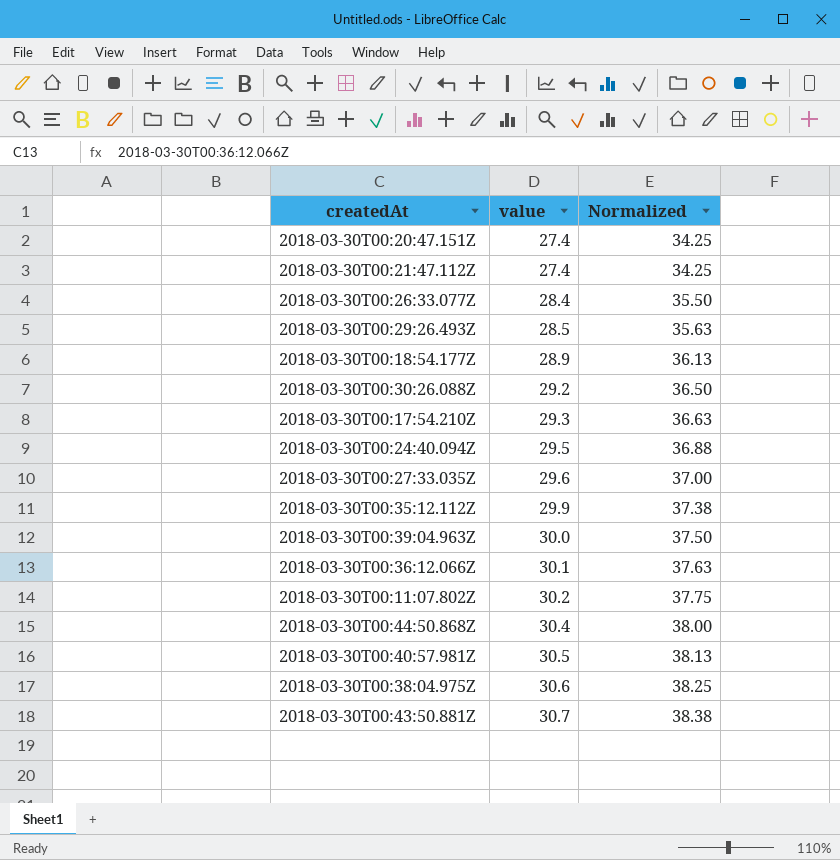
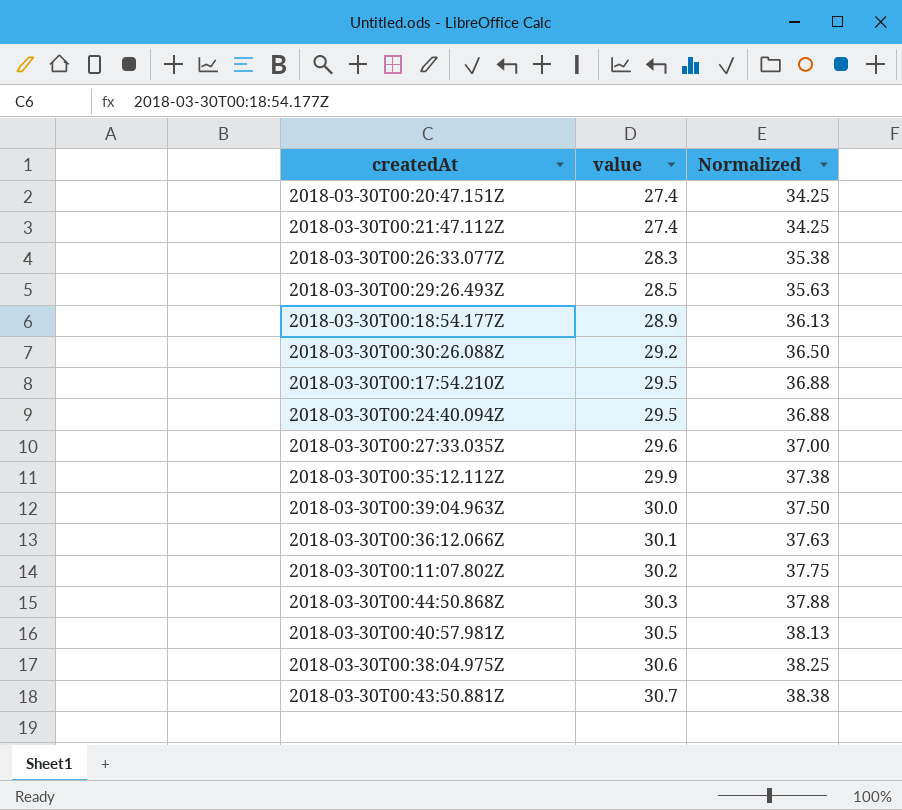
2018-03-30T00:26:33.077Z | value: 28.4 -> 28.3
2018-03-30T00:26:33.077Z | Normalized: 35.50 -> 35.38
2018-03-30T00:17:54.210Z | value: 29.3 -> 29.5
2018-03-30T00:17:54.210Z | Normalized: 36.63 -> 36.88
2018-03-30T00:44:50.868Z | value: 30.4 -> 30.3
2018-03-30T00:44:50.868Z | Normalized: 38.00 -> 37.88

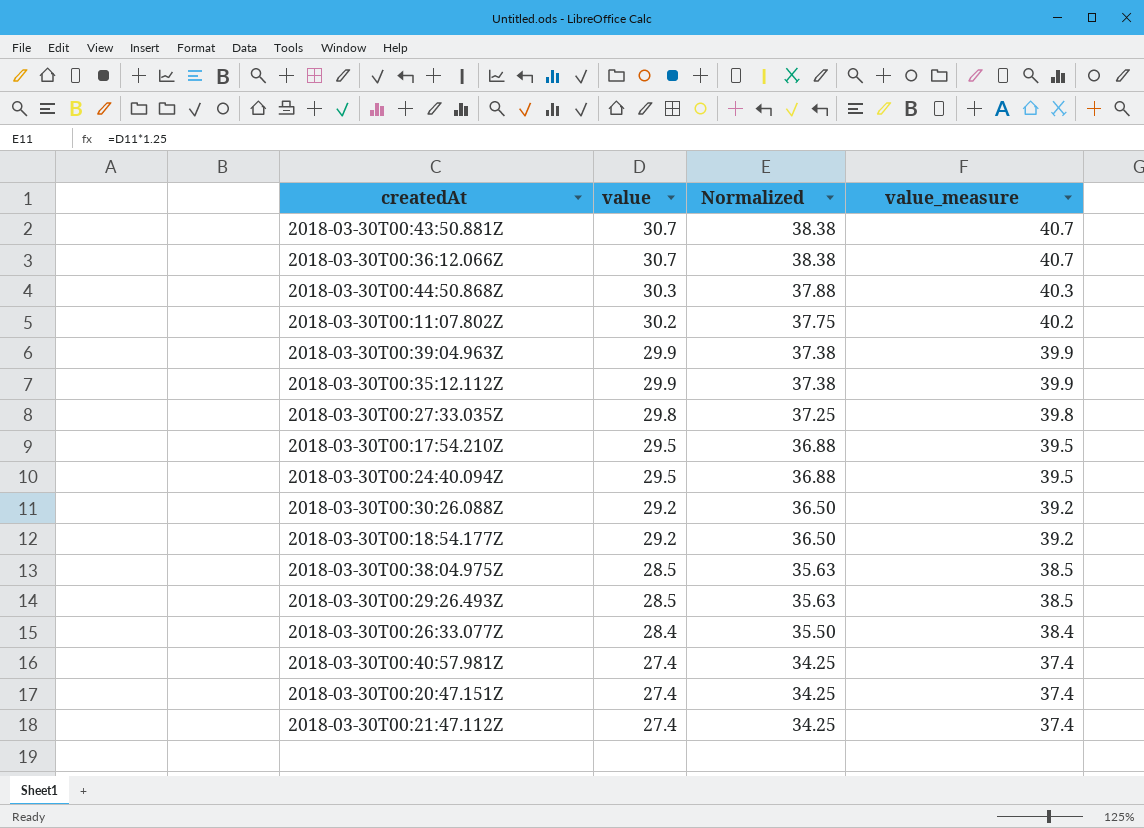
row order: value ascending -> value descending
column value_measure | formula: none -> [value] + 10
2018-03-30T00:36:12.066Z | value: 30.1 -> 30.7
2018-03-30T00:36:12.066Z | Normalized: 37.63 -> 38.38
2018-03-30T00:39:04.963Z | value: 30.0 -> 29.9
2018-03-30T00:39:04.963Z | Normalized: 37.50 -> 37.38
2018-03-30T00:27:33.035Z | value: 29.6 -> 29.8
2018-03-30T00:27:33.035Z | Normalized: 37.00 -> 37.25
2018-03-30T00:18:54.177Z | value: 28.9 -> 29.2
2018-03-30T00:18:54.177Z | Normalized: 36.13 -> 36.50
2018-03-30T00:38:04.975Z | value: 30.6 -> 28.5
2018-03-30T00:38:04.975Z | Normalized: 38.25 -> 35.63
2018-03-30T00:26:33.077Z | value: 28.3 -> 28.4
2018-03-30T00:26:33.077Z | Normalized: 35.38 -> 35.50
2018-03-30T00:40:57.981Z | value: 30.5 -> 27.4
2018-03-30T00:40:57.981Z | Normalized: 38.13 -> 34.25

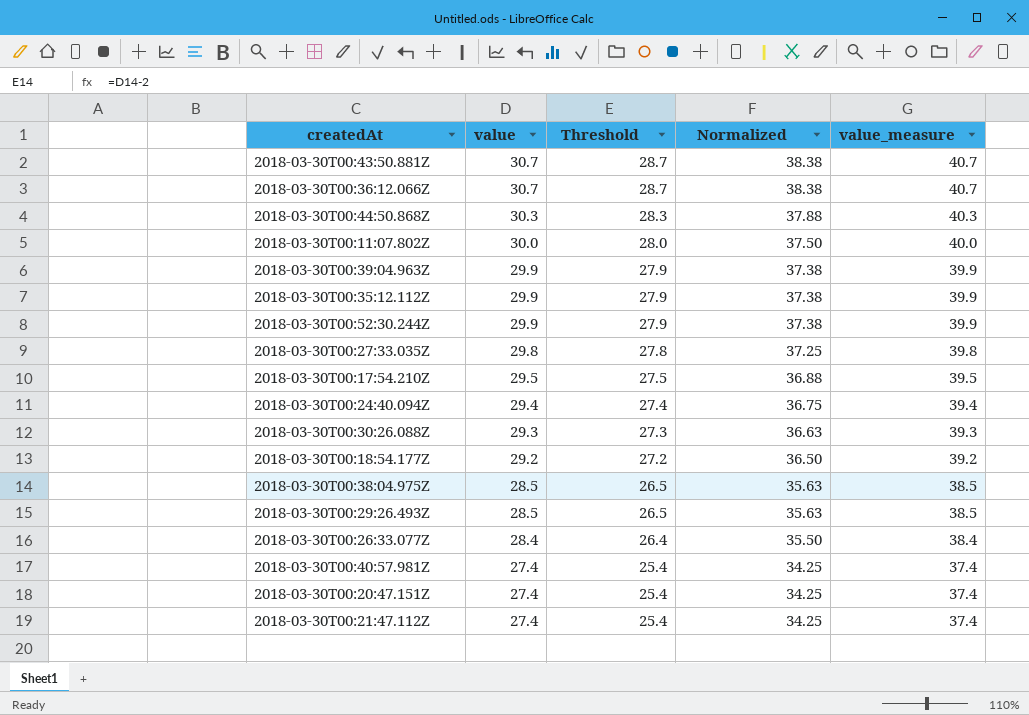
column Threshold | formula: none -> [value] - 2
2018-03-30T00:11:07.802Z | value: 30.2 -> 30.0
2018-03-30T00:11:07.802Z | Normalized: 37.75 -> 37.50
2018-03-30T00:11:07.802Z | value_measure: 40.2 -> 40.0
row 2018-03-30T00:52:30.244Z: none -> 29.9 | 27.9 | 37.38 | 39.9
2018-03-30T00:24:40.094Z | value: 29.5 -> 29.4
2018-03-30T00:24:40.094Z | Normalized: 36.88 -> 36.75
2018-03-30T00:24:40.094Z | value_measure: 39.5 -> 39.4
2018-03-30T00:30:26.088Z | value: 29.2 -> 29.3
2018-03-30T00:30:26.088Z | Normalized: 36.50 -> 36.63
2018-03-30T00:30:26.088Z | value_measure: 39.2 -> 39.3

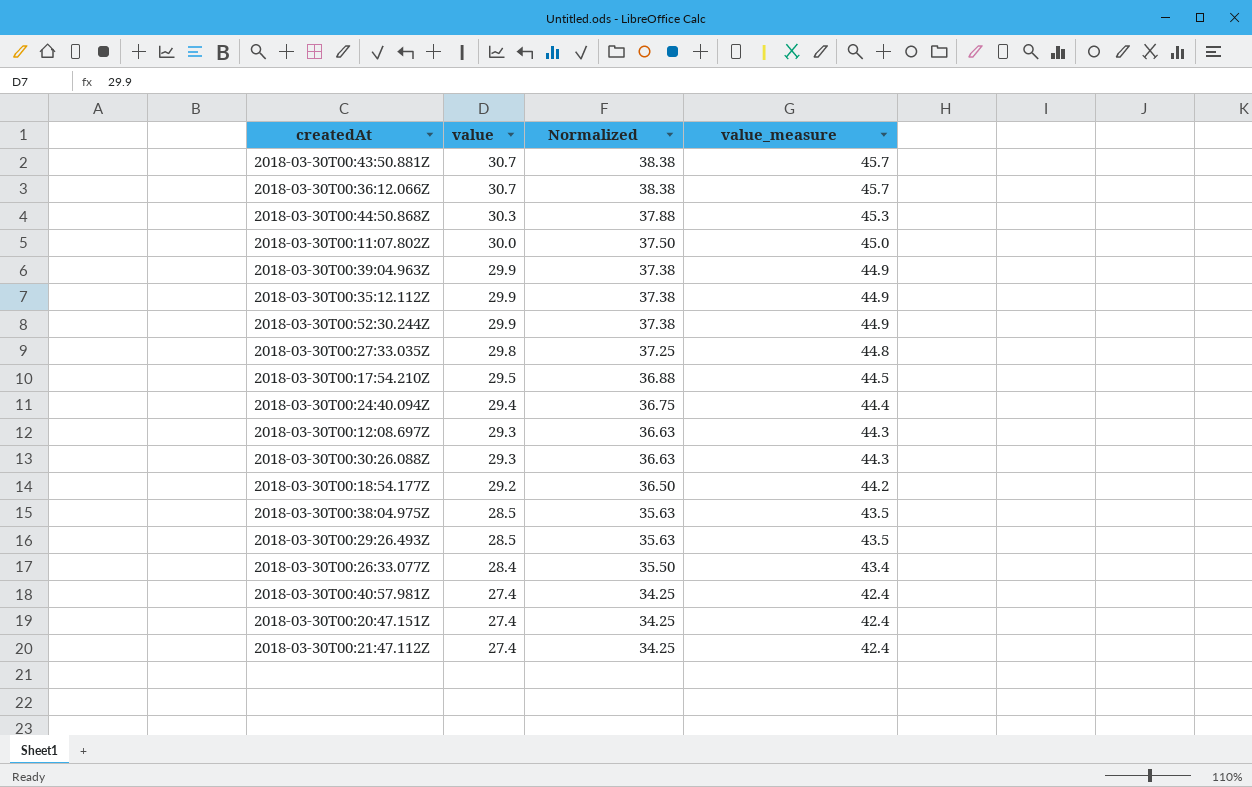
column Threshold | formula: [value] - 2 -> none
column value_measure | formula: [value] + 10 -> [value] + 15
row 2018-03-30T00:12:08.697Z: none -> 29.3 | 36.63 | 44.3

